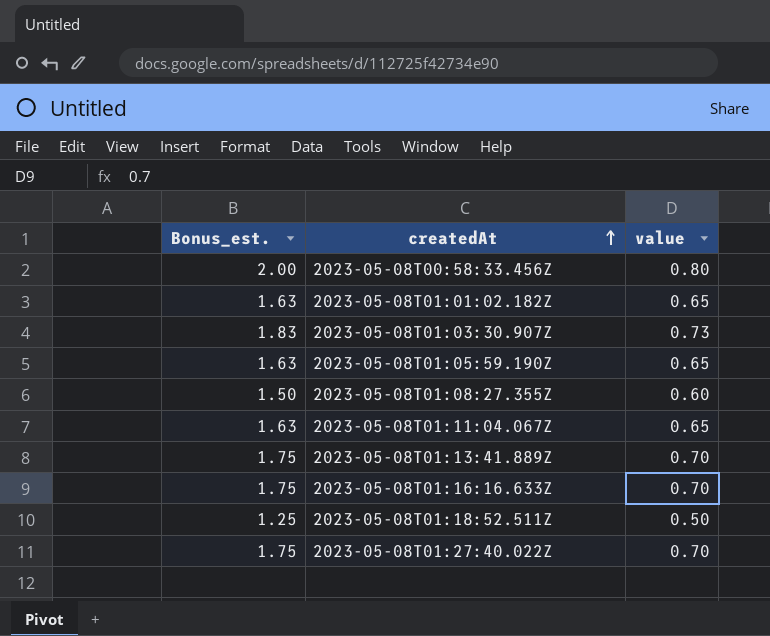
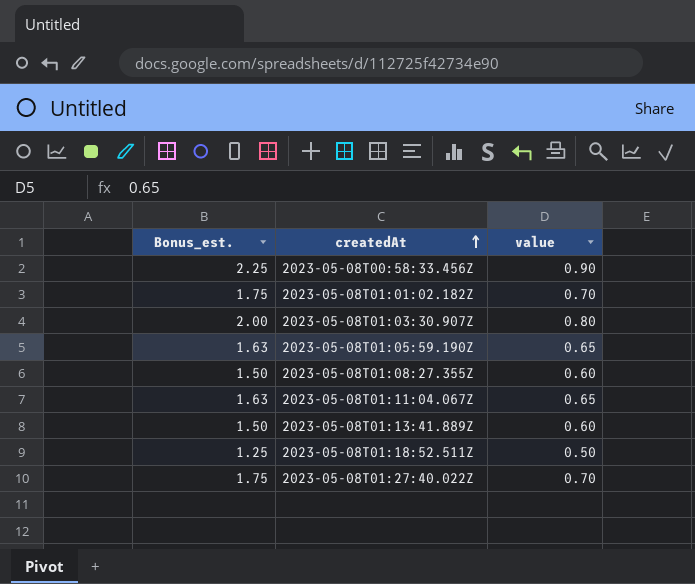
row 2023-05-08T01:16:16.633Z: 1.75 | 0.70 -> none
2023-05-08T00:58:33.456Z | Bonus_est.: 2.00 -> 2.25
2023-05-08T00:58:33.456Z | value: 0.80 -> 0.90
2023-05-08T01:01:02.182Z | Bonus_est.: 1.63 -> 1.75
2023-05-08T01:01:02.182Z | value: 0.65 -> 0.70
2023-05-08T01:03:30.907Z | Bonus_est.: 1.83 -> 2.00
2023-05-08T01:03:30.907Z | value: 0.73 -> 0.80
2023-05-08T01:13:41.889Z | Bonus_est.: 1.75 -> 1.50
2023-05-08T01:13:41.889Z | value: 0.70 -> 0.60

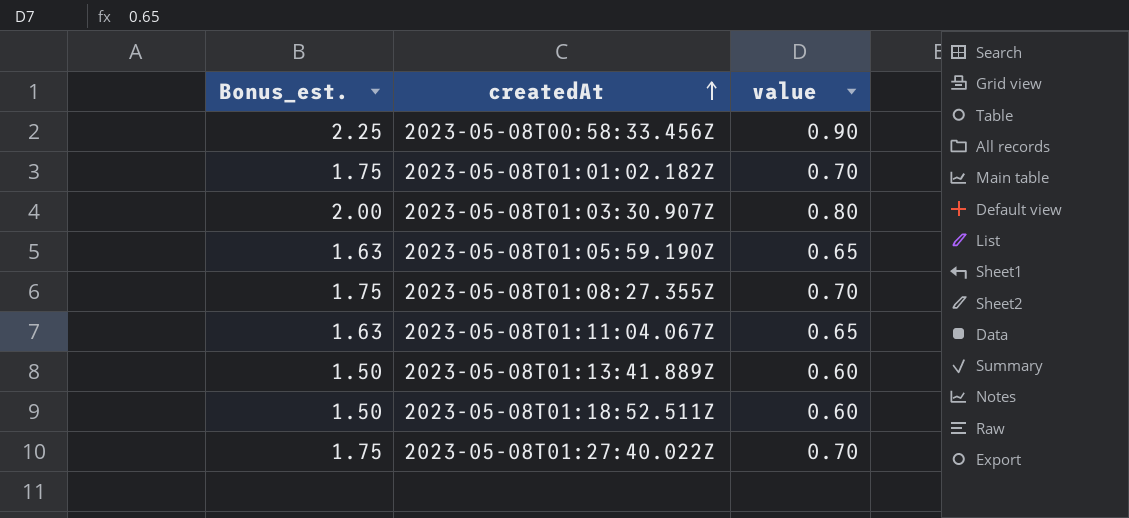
2023-05-08T01:08:27.355Z | Bonus_est.: 1.50 -> 1.75
2023-05-08T01:08:27.355Z | value: 0.60 -> 0.70
2023-05-08T01:18:52.511Z | Bonus_est.: 1.25 -> 1.50
2023-05-08T01:18:52.511Z | value: 0.50 -> 0.60

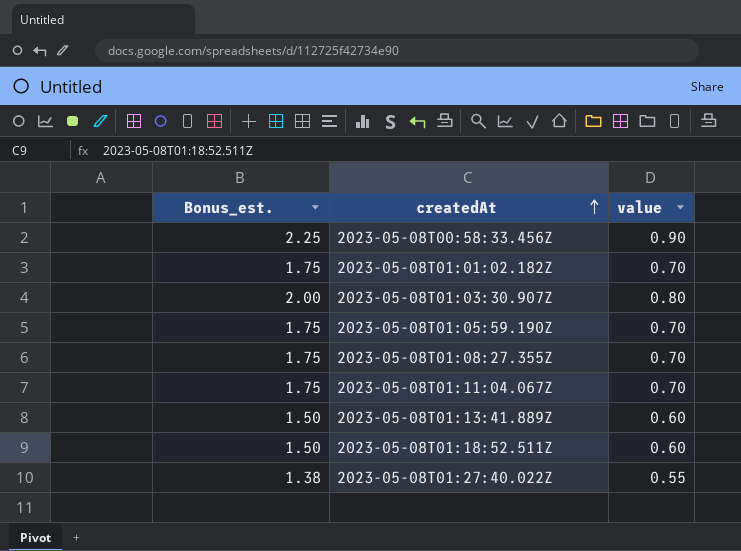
2023-05-08T01:05:59.190Z | Bonus_est.: 1.63 -> 1.75
2023-05-08T01:05:59.190Z | value: 0.65 -> 0.70
2023-05-08T01:11:04.067Z | Bonus_est.: 1.63 -> 1.75
2023-05-08T01:11:04.067Z | value: 0.65 -> 0.70
2023-05-08T01:27:40.022Z | Bonus_est.: 1.75 -> 1.38
2023-05-08T01:27:40.022Z | value: 0.70 -> 0.55

